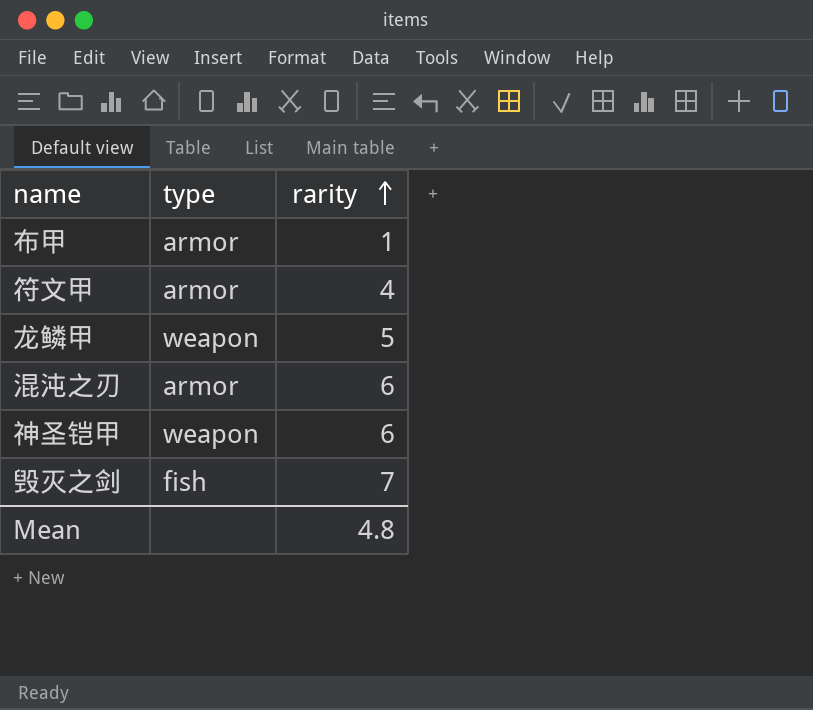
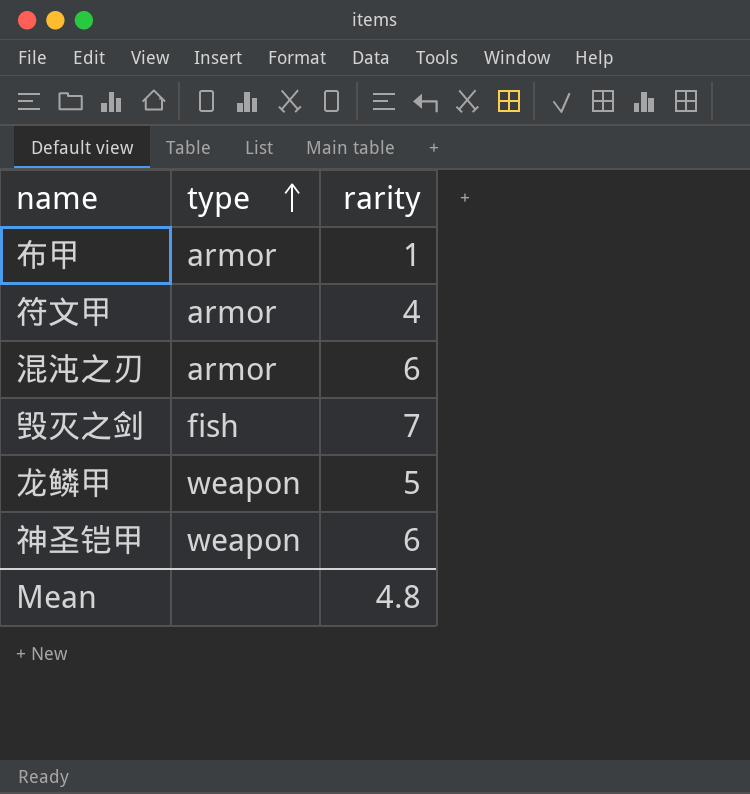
row order: rarity ascending -> type ascending

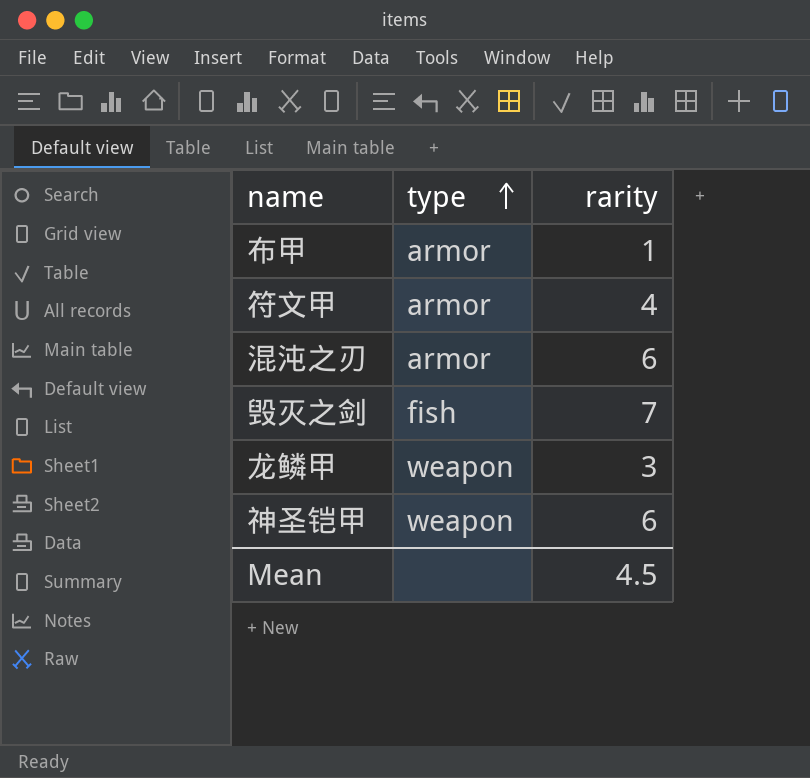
龙鳞甲 | rarity: 5 -> 3
Mean | rarity: 4.8 -> 4.5

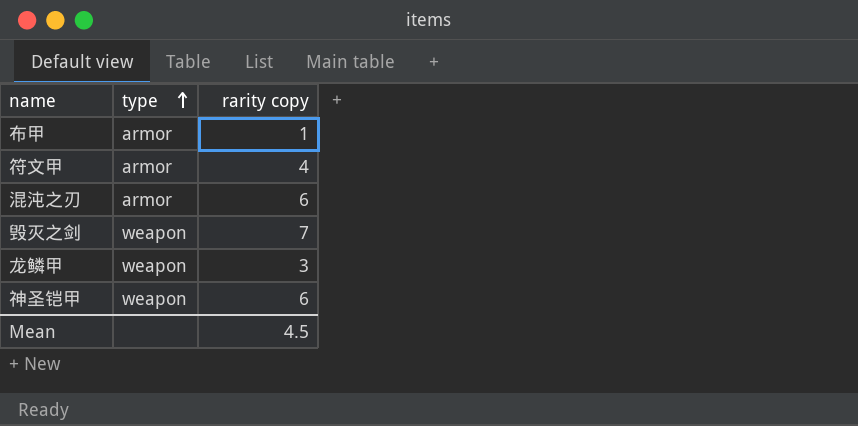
column name: rarity -> rarity copy
毁灭之剑 | type: fish -> weapon

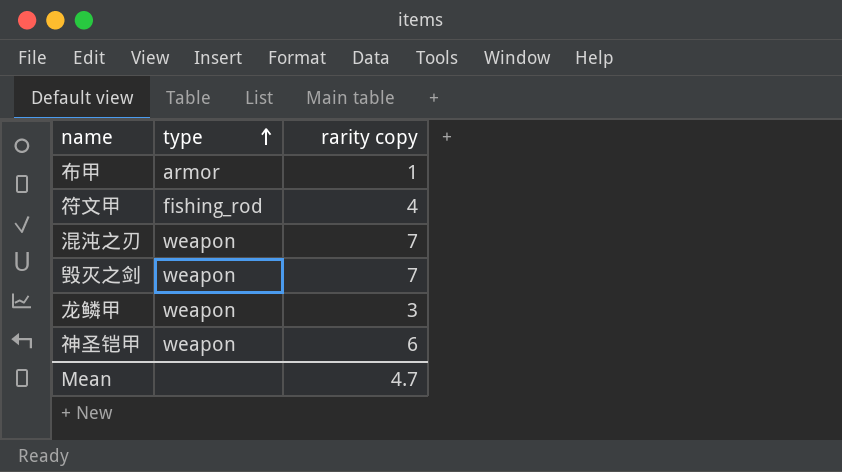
符文甲 | type: armor -> fishing_rod
混沌之刃 | type: armor -> weapon
混沌之刃 | rarity copy: 6 -> 7
Mean | rarity copy: 4.5 -> 4.7

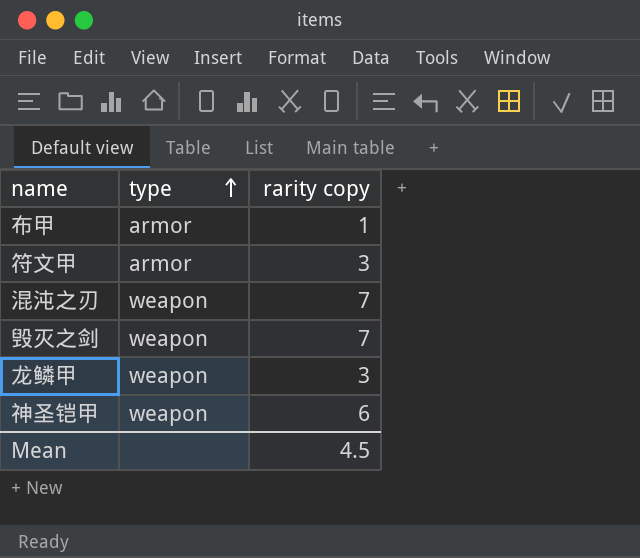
符文甲 | type: fishing_rod -> armor
符文甲 | rarity copy: 4 -> 3
Mean | rarity copy: 4.7 -> 4.5

